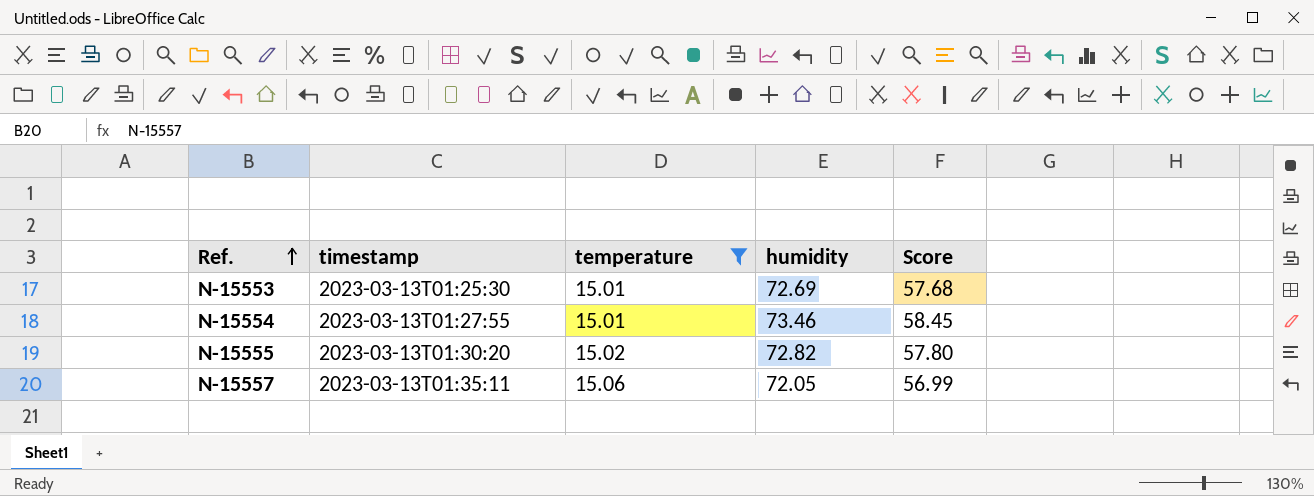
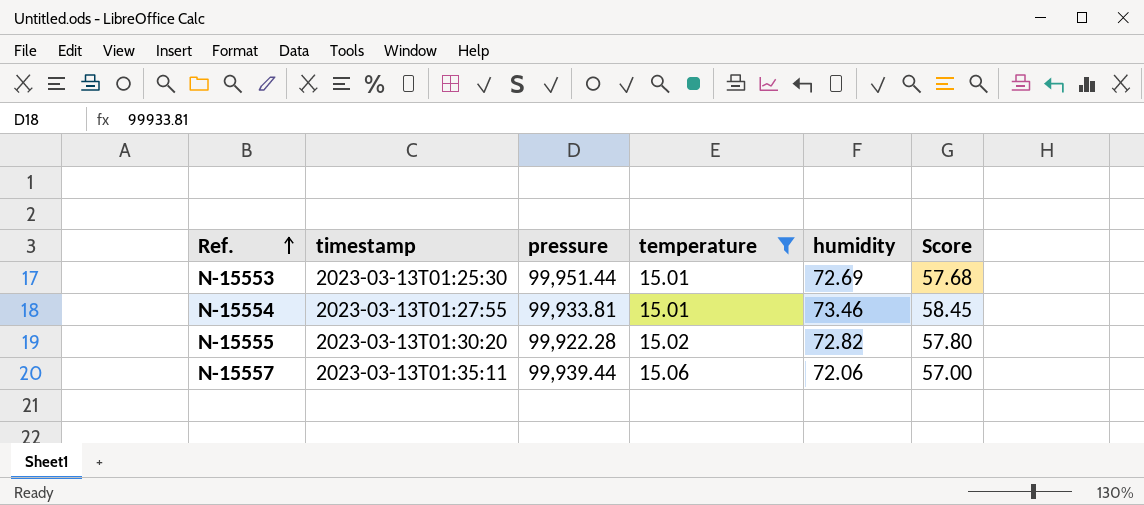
column pressure | position: none -> 3
N-15557 | humidity: 72.05 -> 72.06
N-15557 | Score: 56.99 -> 57.00

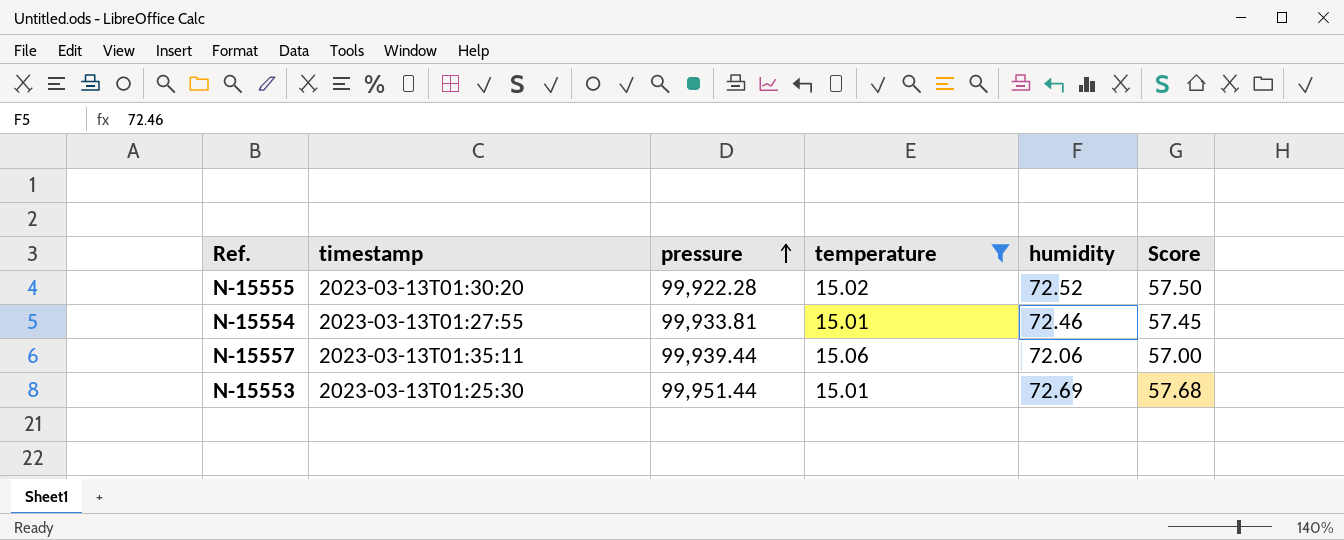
row order: Ref. ascending -> pressure ascending
N-15555 | humidity: 72.82 -> 72.52
N-15555 | Score: 57.80 -> 57.50
N-15554 | humidity: 73.46 -> 72.46
N-15554 | Score: 58.45 -> 57.45

